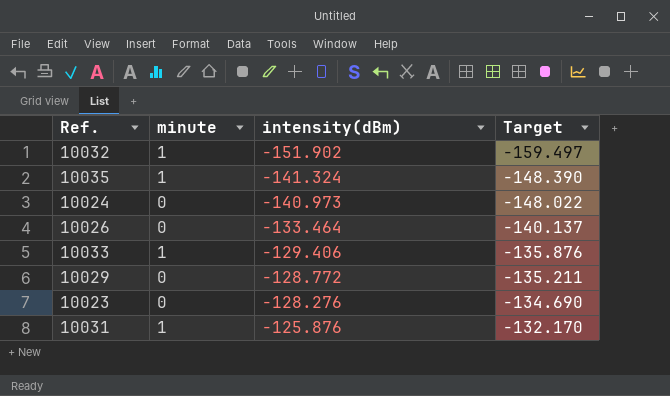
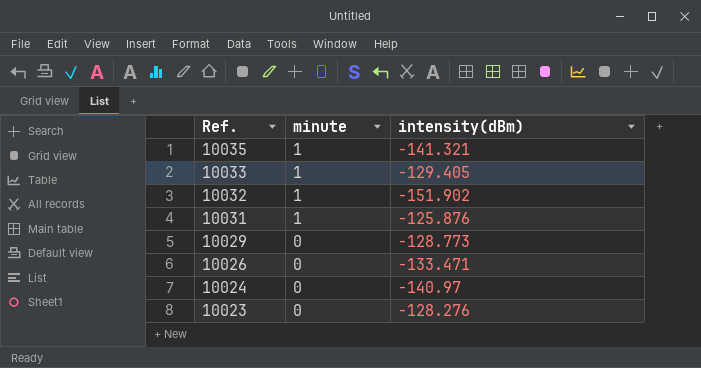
row order: intensity(dBm) ascending -> Ref. descending
column Target | formula: [intensity(dBm)] * 1.05 -> none
10035 | intensity(dBm): -141.324 -> -141.321
10033 | intensity(dBm): -129.406 -> -129.405
10029 | intensity(dBm): -128.772 -> -128.773
10026 | intensity(dBm): -133.464 -> -133.471
10024 | intensity(dBm): -140.973 -> -140.97

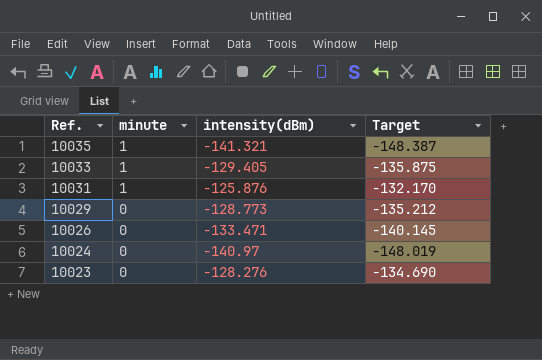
column Target | formula: none -> [intensity(dBm)] * 1.05
row 10032: 1 | -151.902 -> none

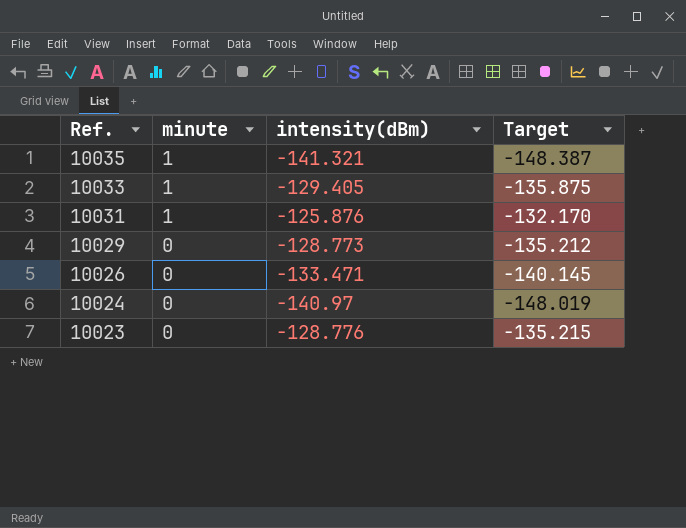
10023 | intensity(dBm): -128.276 -> -128.776
10023 | Target: -134.690 -> -135.215

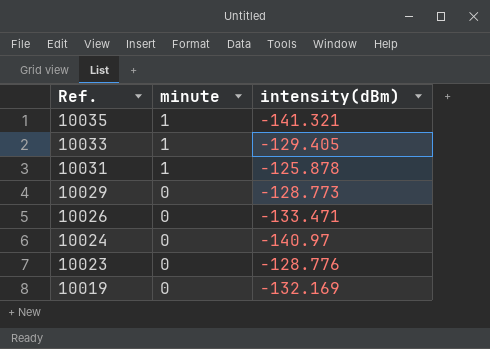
column Target | formula: [intensity(dBm)] * 1.05 -> none
10031 | intensity(dBm): -125.876 -> -125.878
row 10019: none -> 0 | -132.169

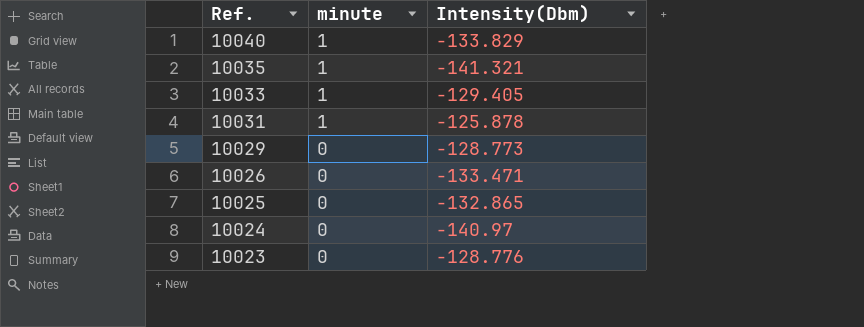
column name: intensity(dBm) -> Intensity(Dbm)
row 10019: 0 | -132.169 -> none
row 10040: none -> 1 | -133.829
row 10025: none -> 0 | -132.865

